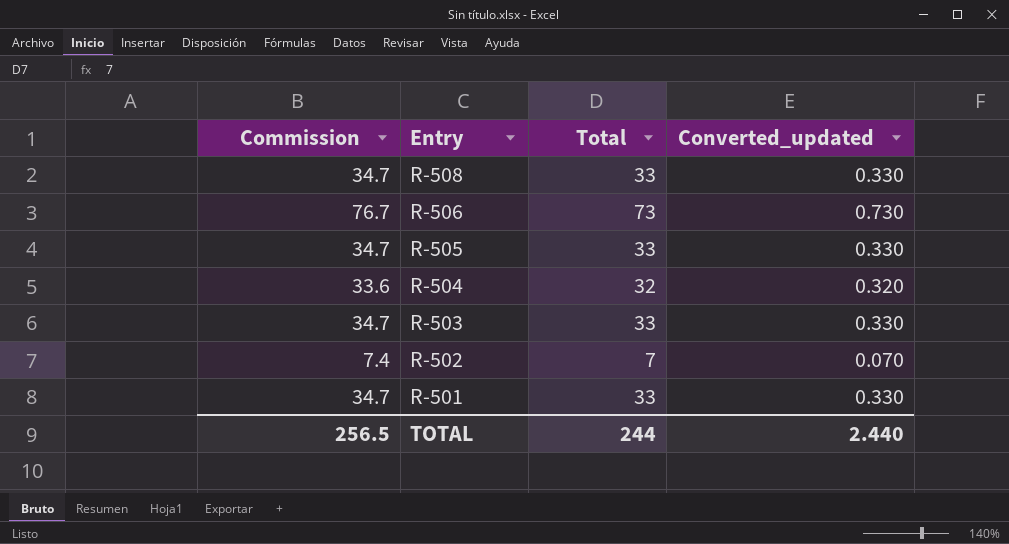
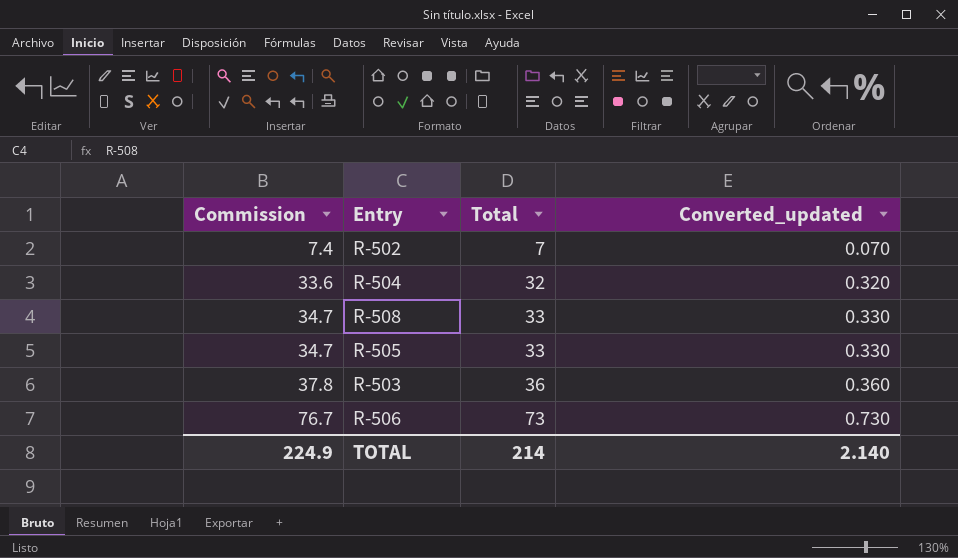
row order: Entry descending -> Commission ascending
row R-501: 34.7 | 33 | 0.330 -> none
R-503 | Commission: 34.7 -> 37.8
R-503 | Total: 33 -> 36
R-503 | Converted_updated: 0.330 -> 0.360
TOTAL | Commission: 256.5 -> 224.9
TOTAL | Total: 244 -> 214
TOTAL | Converted_updated: 2.440 -> 2.140

